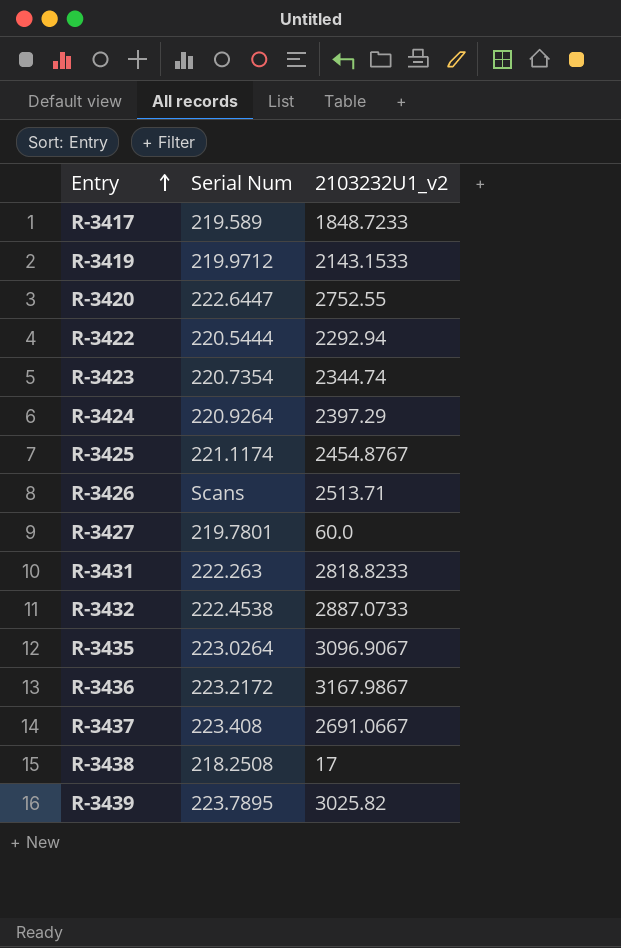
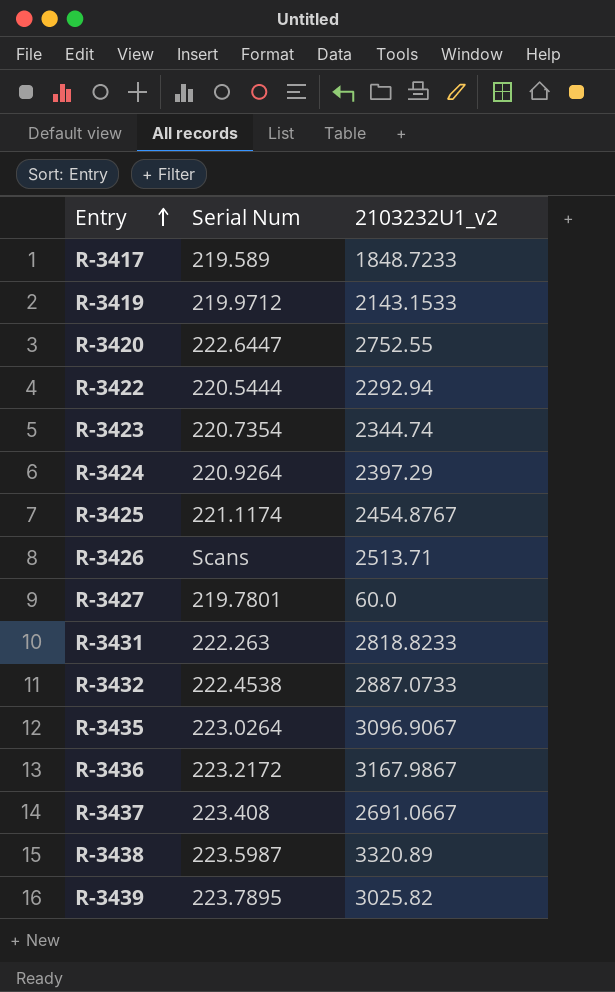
R-3438 | Serial Num: 218.2508 -> 223.5987
R-3438 | 2103232U1_v2: 17 -> 3320.89

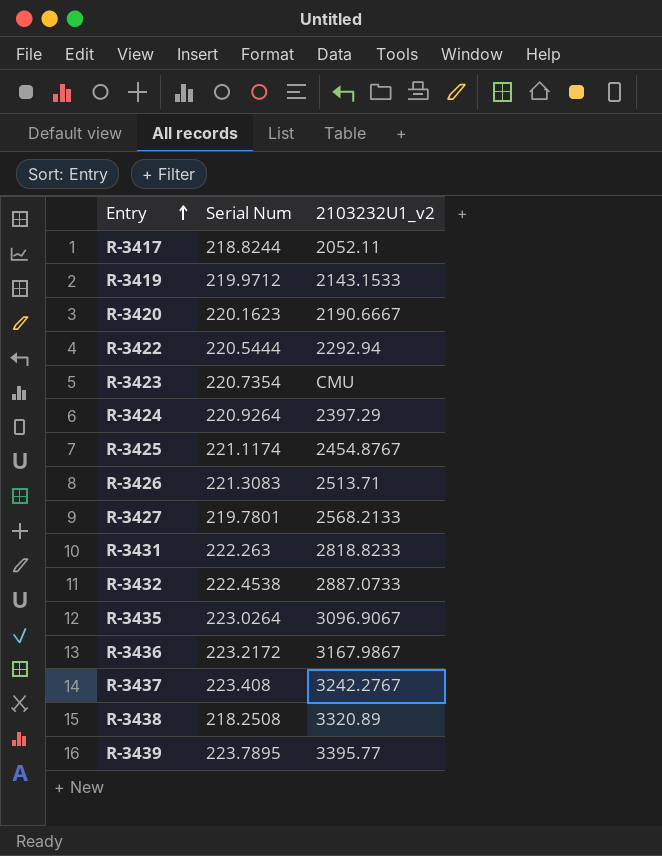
R-3417 | Serial Num: 219.589 -> 218.8244
R-3417 | 2103232U1_v2: 1848.7233 -> 2052.11
R-3420 | Serial Num: 222.6447 -> 220.1623
R-3420 | 2103232U1_v2: 2752.55 -> 2190.6667
R-3423 | 2103232U1_v2: 2344.74 -> CMU
R-3426 | Serial Num: Scans -> 221.3083
R-3427 | 2103232U1_v2: 60.0 -> 2568.2133
R-3437 | 2103232U1_v2: 2691.0667 -> 3242.2767
R-3438 | Serial Num: 223.5987 -> 218.2508
R-3439 | 2103232U1_v2: 3025.82 -> 3395.77

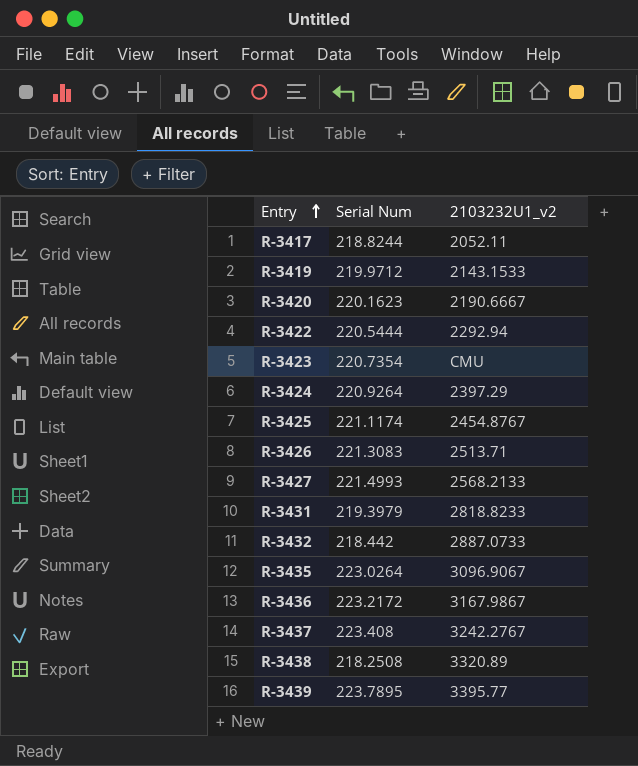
R-3427 | Serial Num: 219.7801 -> 221.4993
R-3431 | Serial Num: 222.263 -> 219.3979
R-3432 | Serial Num: 222.4538 -> 218.442

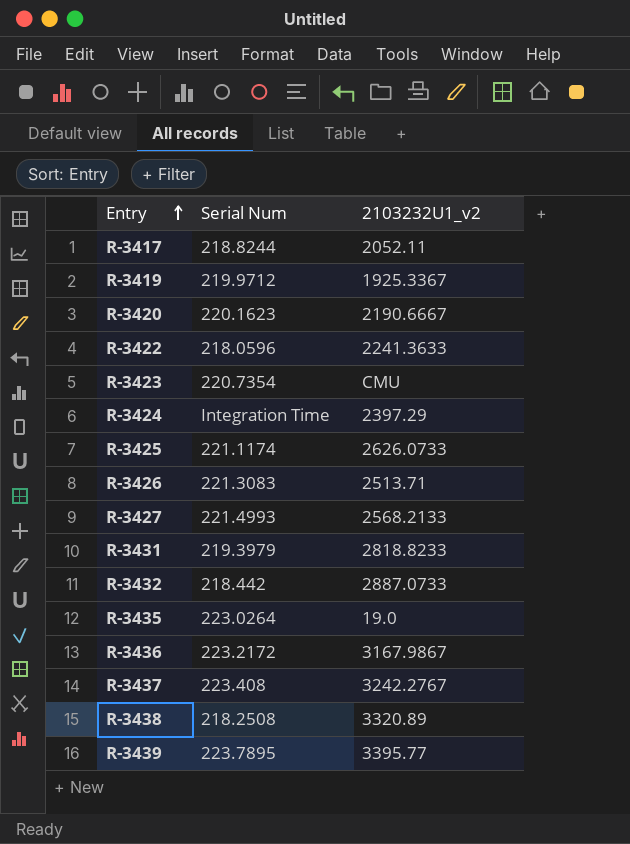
R-3419 | 2103232U1_v2: 2143.1533 -> 1925.3367
R-3422 | Serial Num: 220.5444 -> 218.0596
R-3422 | 2103232U1_v2: 2292.94 -> 2241.3633
R-3424 | Serial Num: 220.9264 -> Integration Time
R-3425 | 2103232U1_v2: 2454.8767 -> 2626.0733
R-3435 | 2103232U1_v2: 3096.9067 -> 19.0

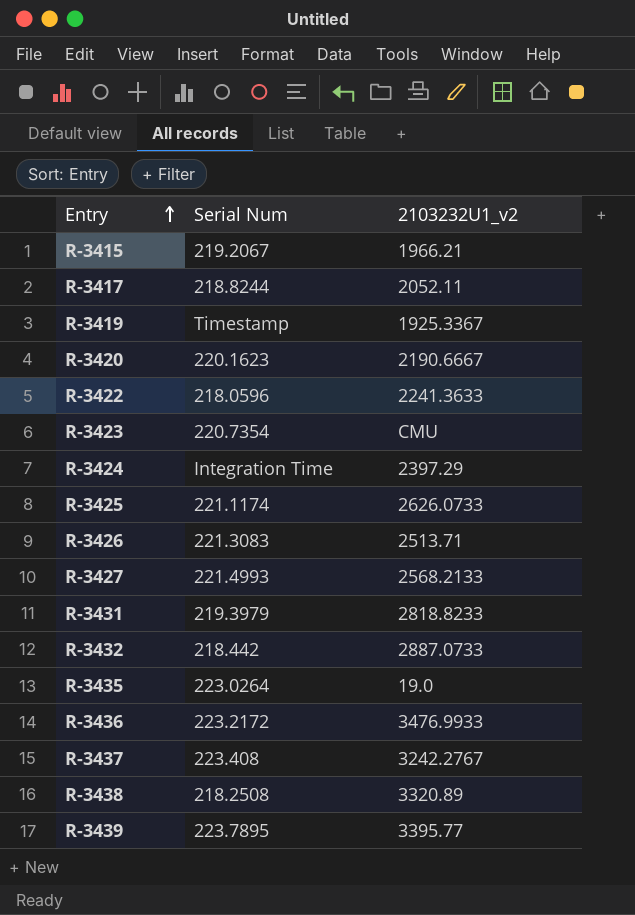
row R-3415: none -> 219.2067 | 1966.21
R-3419 | Serial Num: 219.9712 -> Timestamp
R-3436 | 2103232U1_v2: 3167.9867 -> 3476.9933

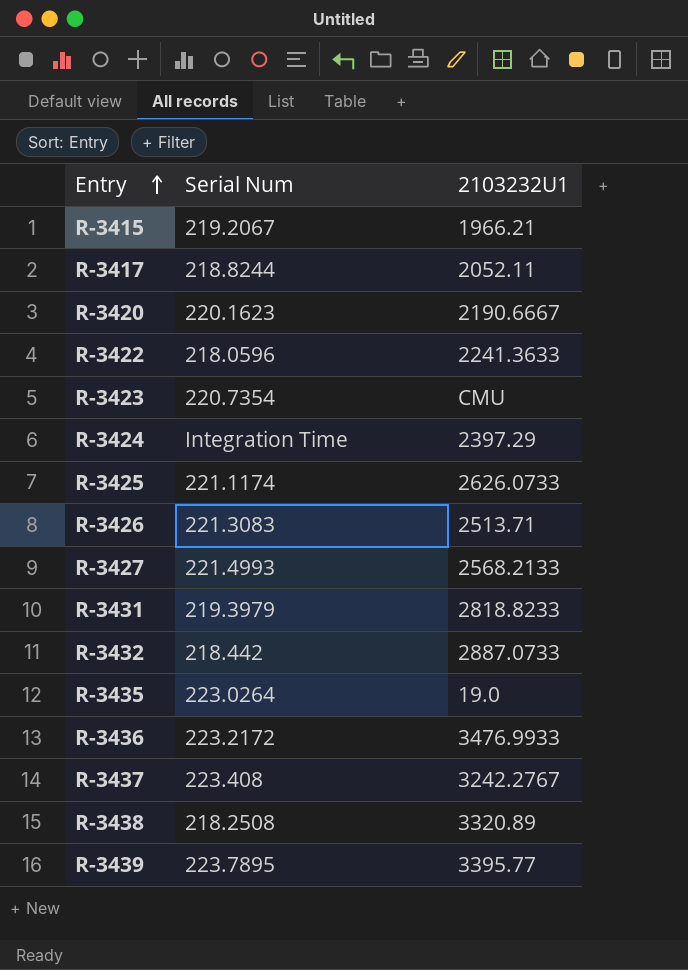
column name: 2103232U1_v2 -> 2103232U1
row R-3419: Timestamp | 1925.3367 -> none

